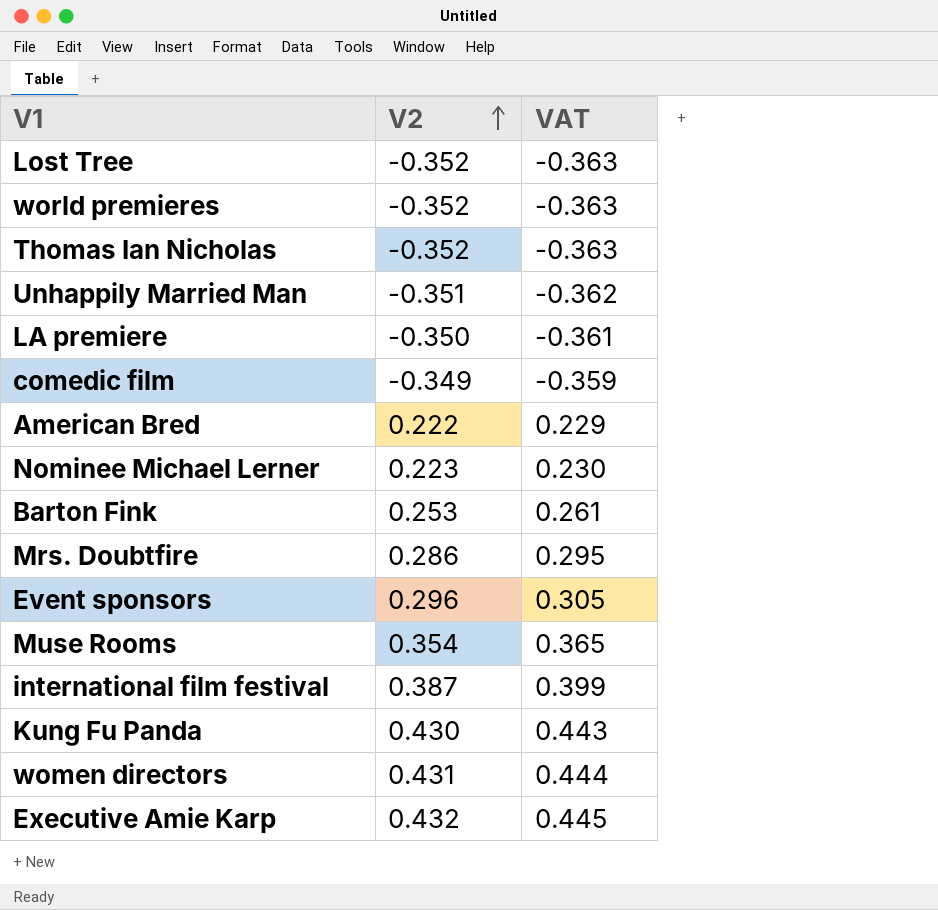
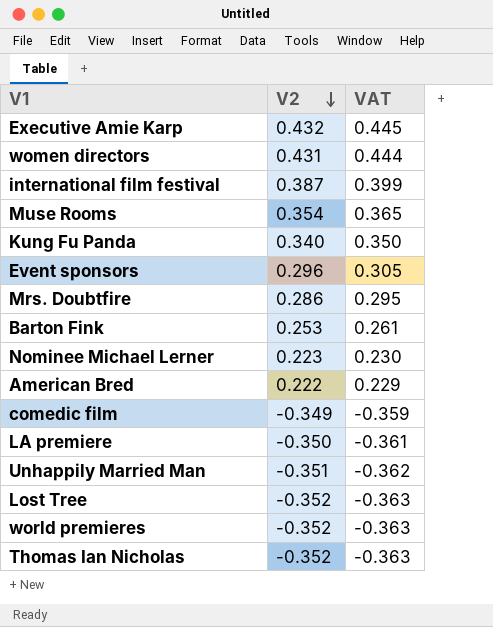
row order: V2 ascending -> V2 descending
Kung Fu Panda | V2: 0.430 -> 0.340
Kung Fu Panda | VAT: 0.443 -> 0.350

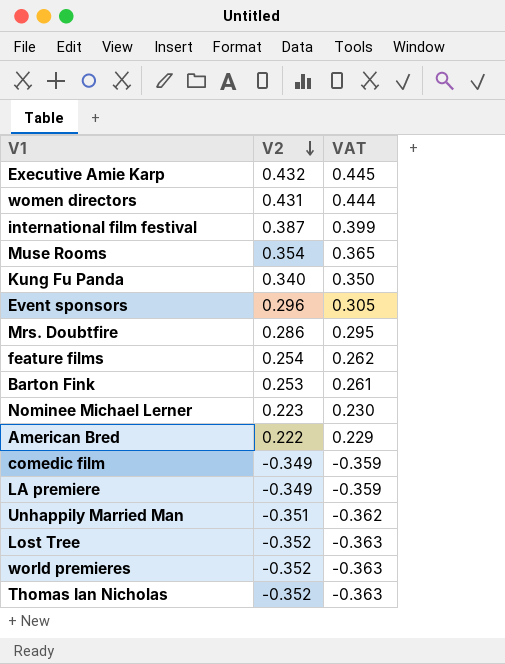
row feature films: none -> 0.254 | 0.262
LA premiere | V2: -0.350 -> -0.349
LA premiere | VAT: -0.361 -> -0.359

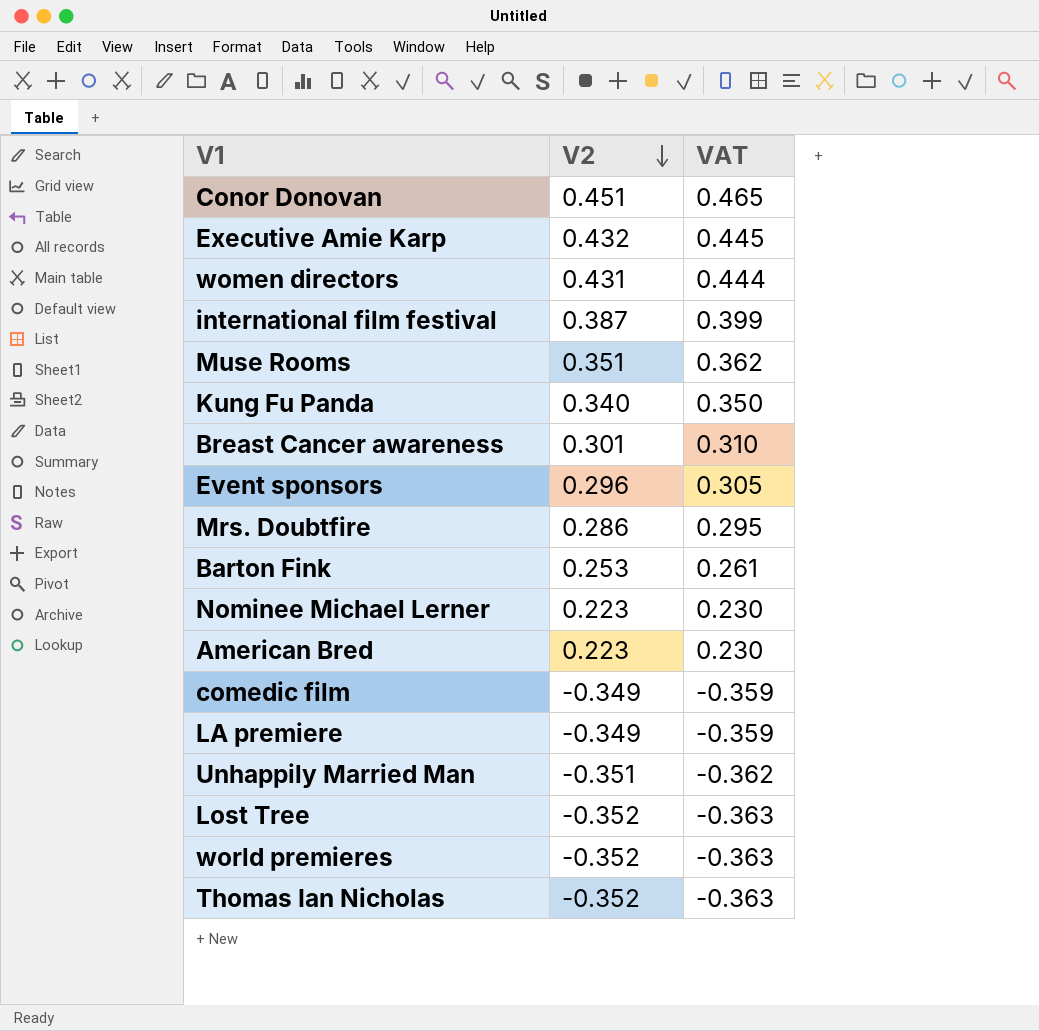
row feature films: 0.254 | 0.262 -> none
row Conor Donovan: none -> 0.451 | 0.465
Muse Rooms | V2: 0.354 -> 0.351
Muse Rooms | VAT: 0.365 -> 0.362
row Breast Cancer awareness: none -> 0.301 | 0.310
American Bred | V2: 0.222 -> 0.223
American Bred | VAT: 0.229 -> 0.230

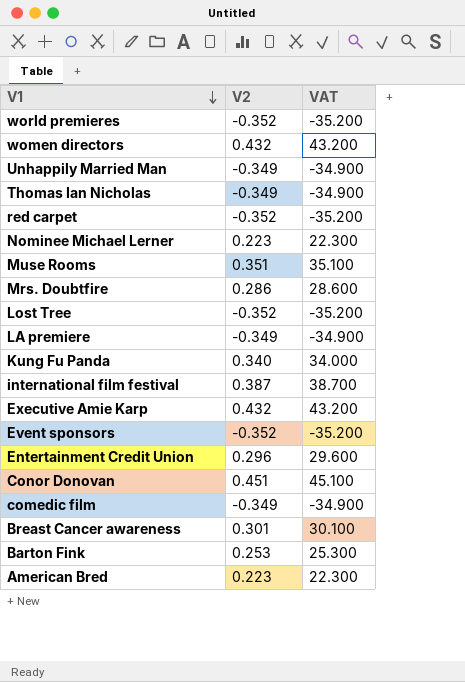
row order: V2 descending -> V1 descending
column VAT | formula: [V2] * 1.03 -> [V2] * 100
women directors | V2: 0.431 -> 0.432
Unhappily Married Man | V2: -0.351 -> -0.349
Thomas Ian Nicholas | V2: -0.352 -> -0.349
row red carpet: none -> -0.352 | -35.200
Event sponsors | V2: 0.296 -> -0.352
row Entertainment Credit Union: none -> 0.296 | 29.600

